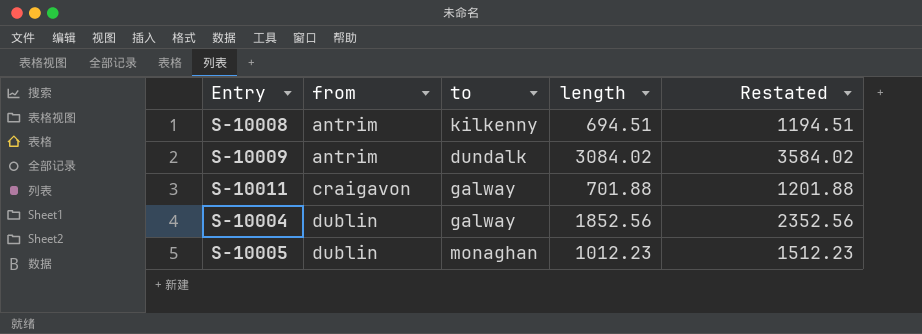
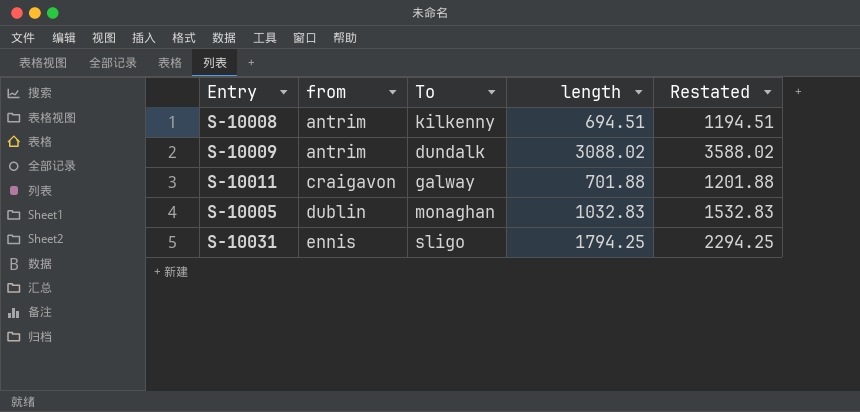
column name: to -> To
row S-10004: dublin | galway | 1852.56 | 2352.56 -> none
S-10009 | length: 3084.02 -> 3088.02
S-10009 | Restated: 3584.02 -> 3588.02
S-10005 | length: 1012.23 -> 1032.83
S-10005 | Restated: 1512.23 -> 1532.83
row S-10031: none -> ennis | sligo | 1794.25 | 2294.25

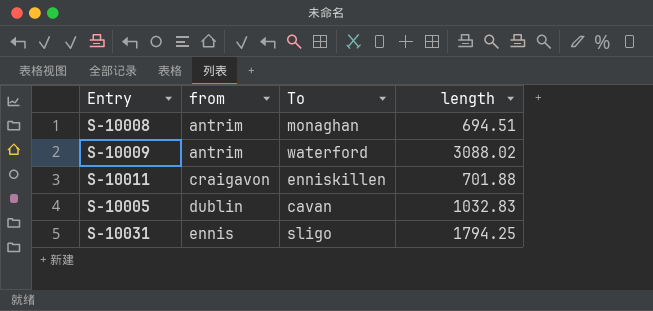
column Restated | formula: [length] + 500 -> none
S-10008 | To: kilkenny -> monaghan
S-10009 | To: dundalk -> waterford
S-10011 | To: galway -> enniskillen
S-10005 | To: monaghan -> cavan

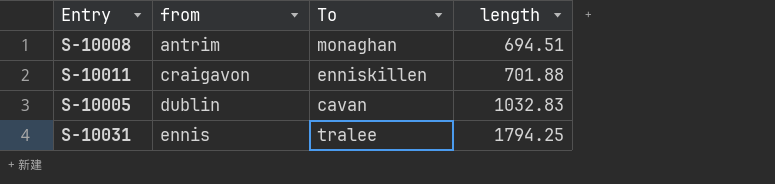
row S-10009: antrim | waterford | 3088.02 -> none
S-10031 | To: sligo -> tralee

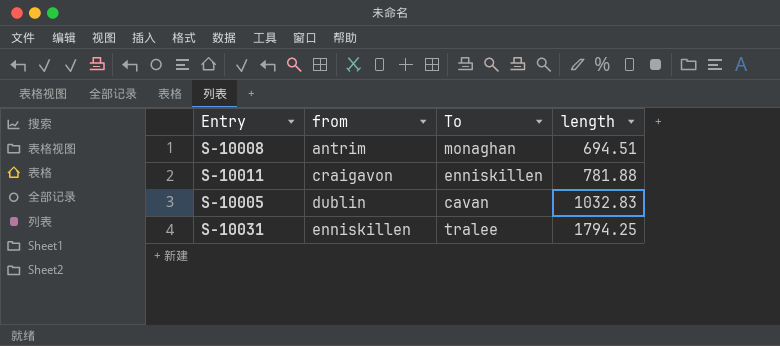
S-10011 | length: 701.88 -> 781.88
S-10031 | from: ennis -> enniskillen

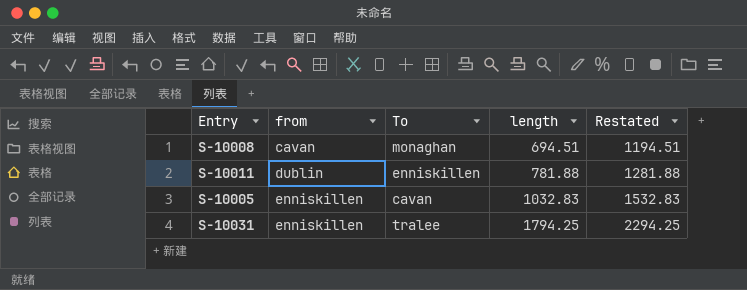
column Restated | formula: none -> [length] + 500
S-10008 | from: antrim -> cavan
S-10011 | from: craigavon -> dublin
S-10005 | from: dublin -> enniskillen

